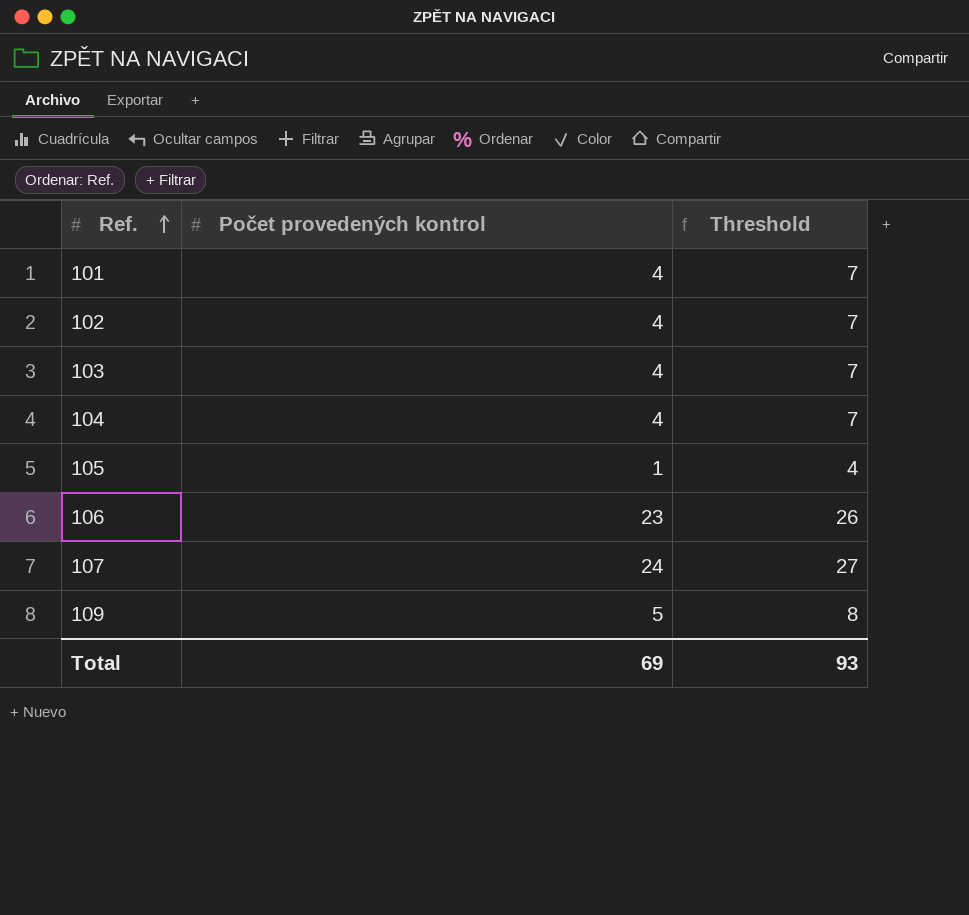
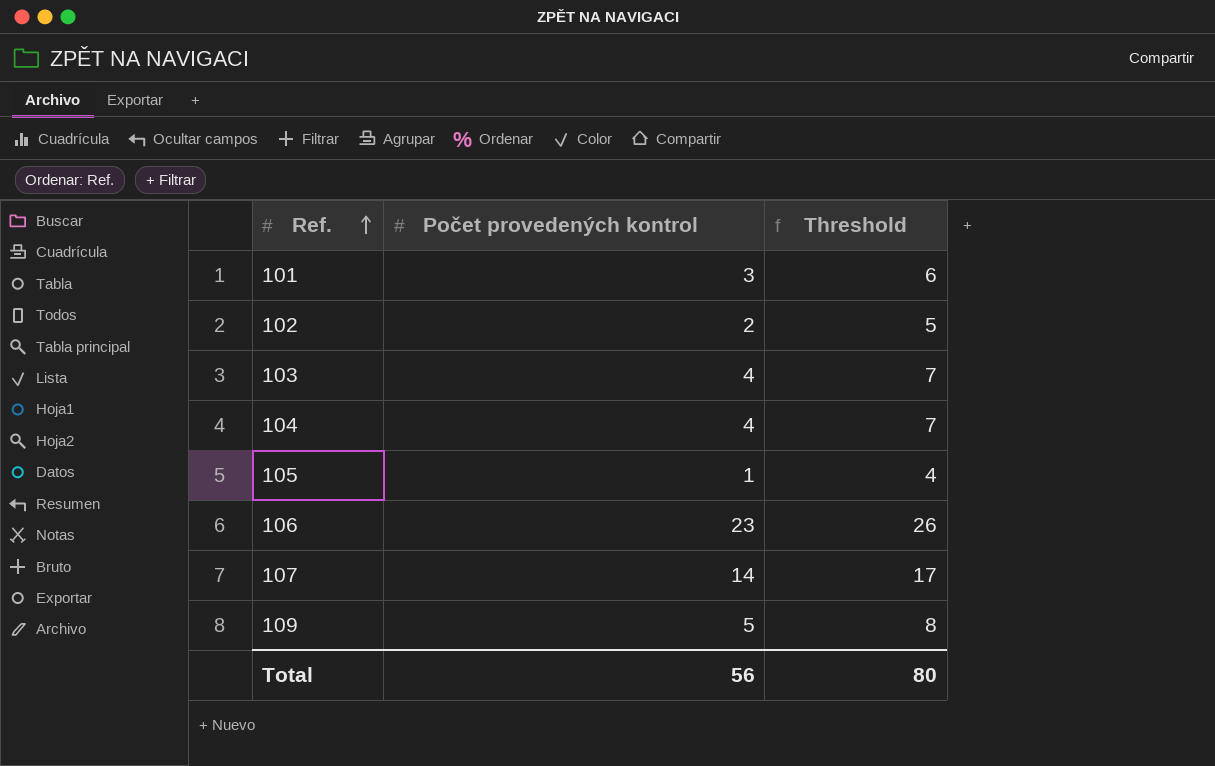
101 | Počet provedených kontrol: 4 -> 3
101 | Threshold: 7 -> 6
102 | Počet provedených kontrol: 4 -> 2
102 | Threshold: 7 -> 5
107 | Počet provedených kontrol: 24 -> 14
107 | Threshold: 27 -> 17
Total | Počet provedených kontrol: 69 -> 56
Total | Threshold: 93 -> 80

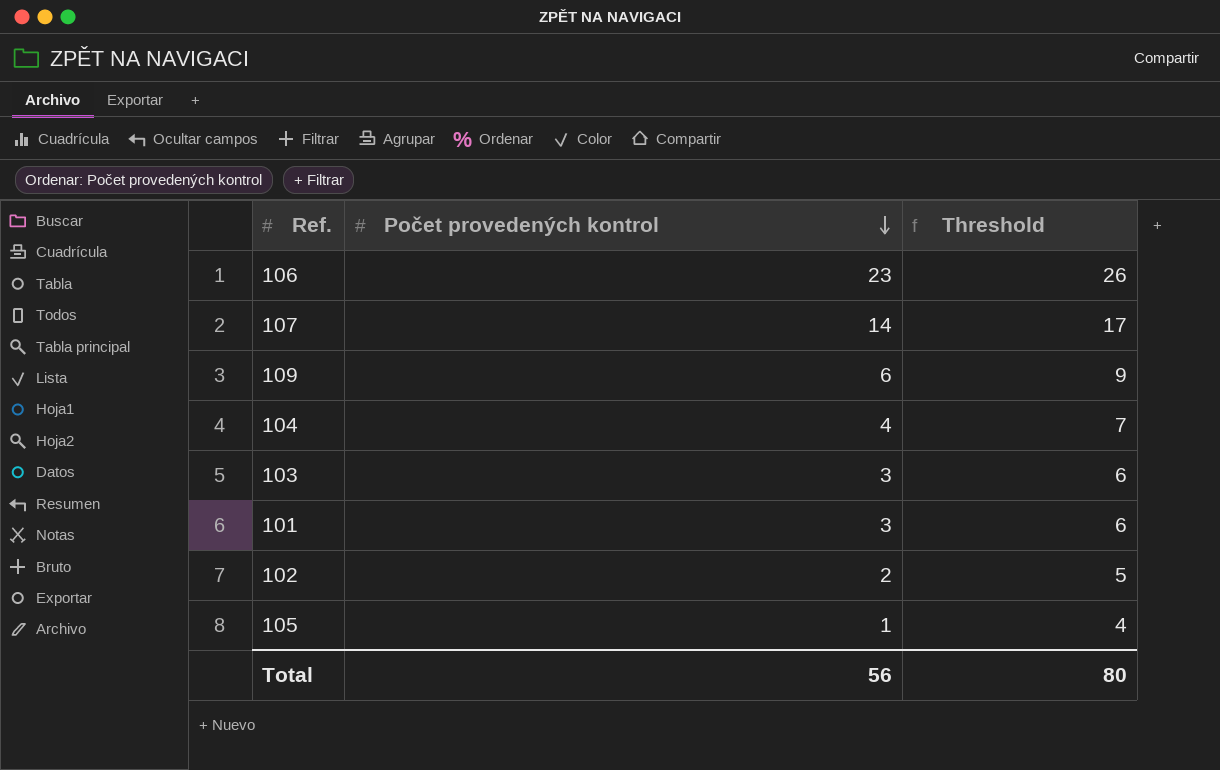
row order: Ref. ascending -> Počet provedených kontrol descending
109 | Počet provedených kontrol: 5 -> 6
109 | Threshold: 8 -> 9
103 | Počet provedených kontrol: 4 -> 3
103 | Threshold: 7 -> 6

